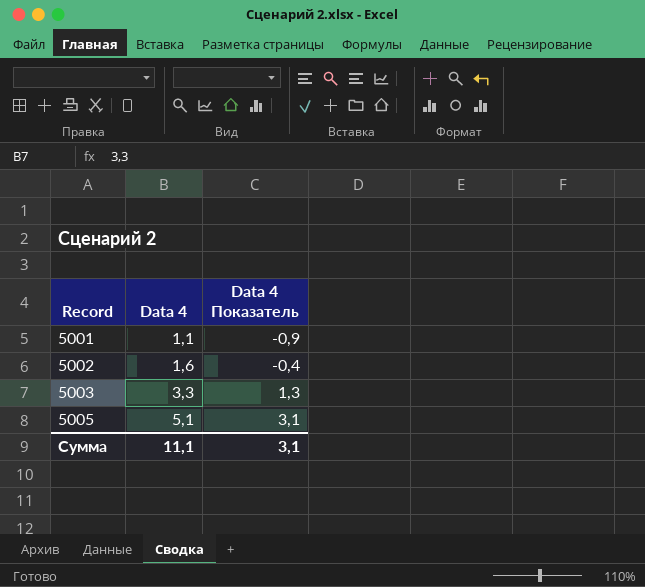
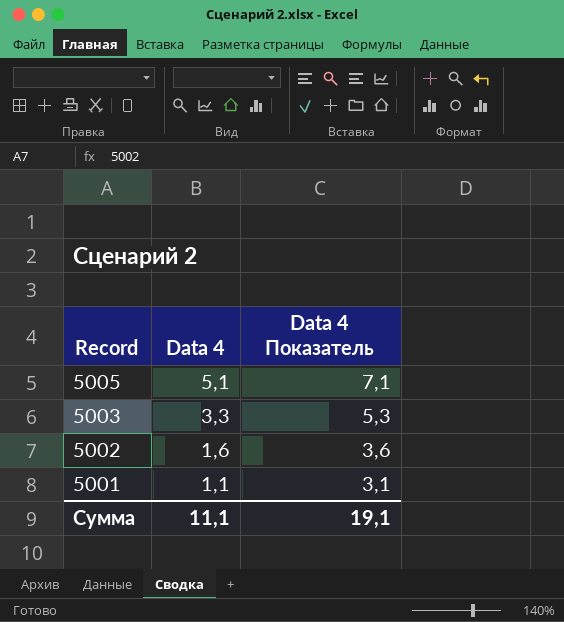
row order: Record ascending -> Record descending
column Data 4 Показатель | formula: [Data 4] - 2 -> [Data 4] + 2
Сумма | Data 4 Показатель: 3,1 -> 19,1

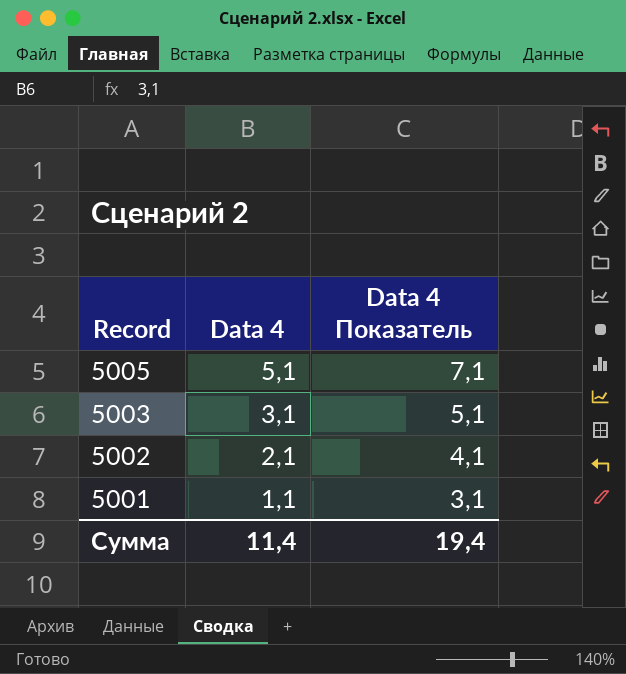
5003 | Data 4: 3,3 -> 3,1
5003 | Data 4 Показатель: 5,3 -> 5,1
5002 | Data 4: 1,6 -> 2,1
5002 | Data 4 Показатель: 3,6 -> 4,1
Сумма | Data 4: 11,1 -> 11,4
Сумма | Data 4 Показатель: 19,1 -> 19,4

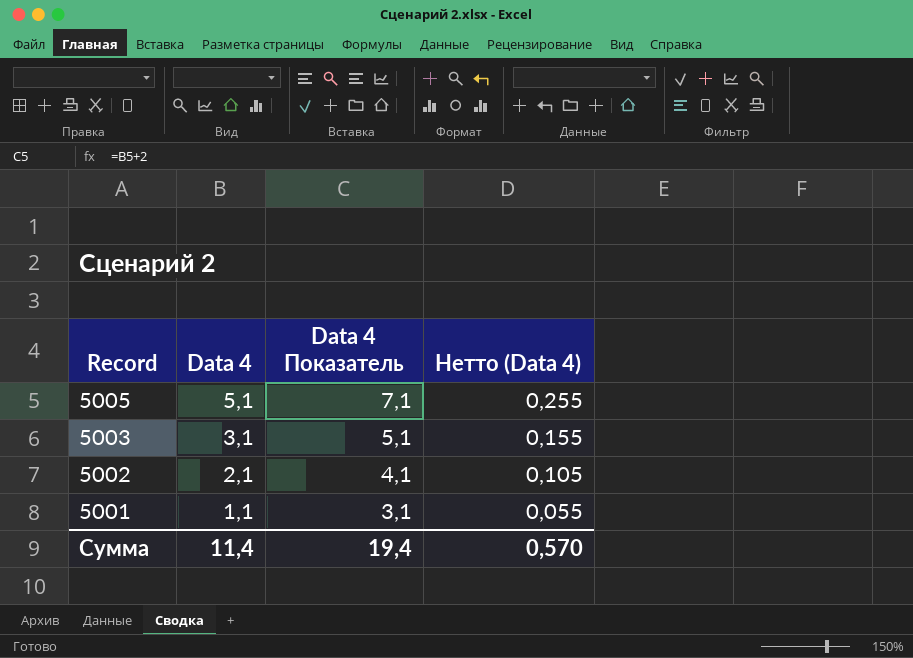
column Нетто (Data 4) | formula: none -> [Data 4] * 0,05

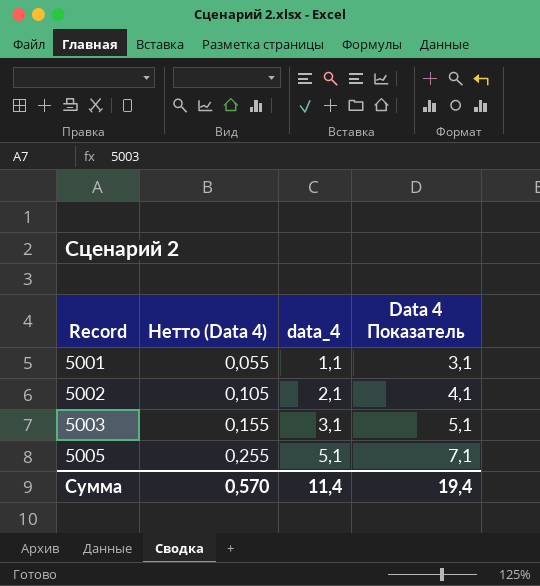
row order: Record descending -> Record ascending
column Нетто (Data 4) | position: 4 -> 2
column name: Data 4 -> data_4

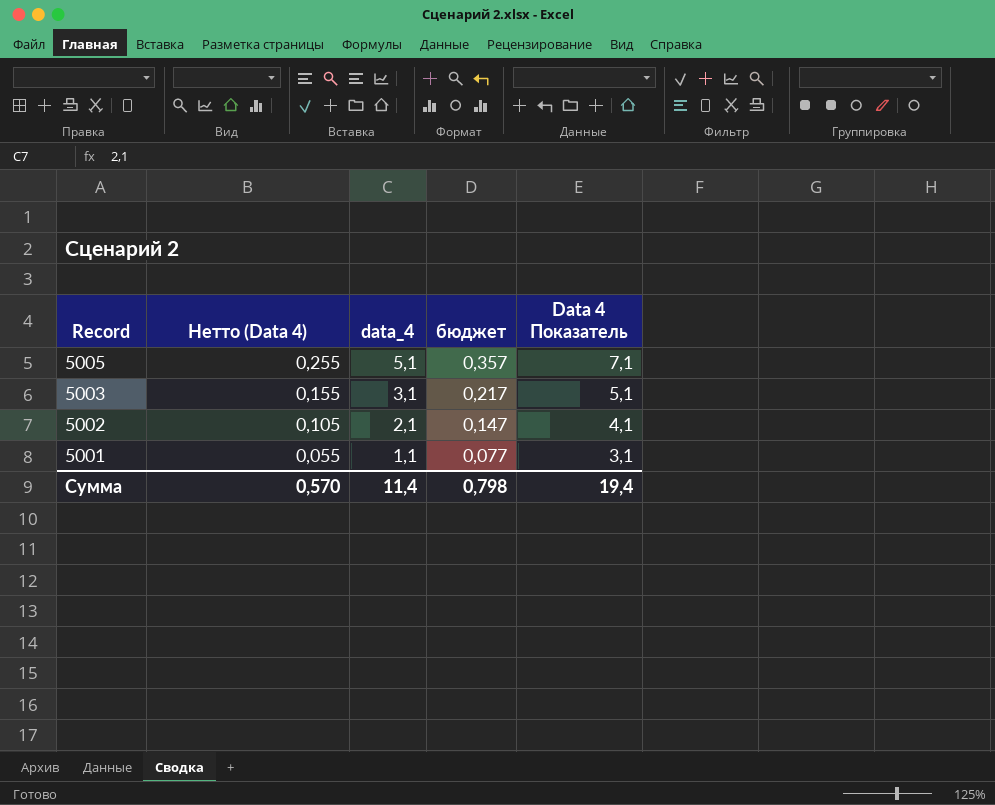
row order: Record ascending -> Record descending
column бюджет | formula: none -> [data_4] * 0,07

